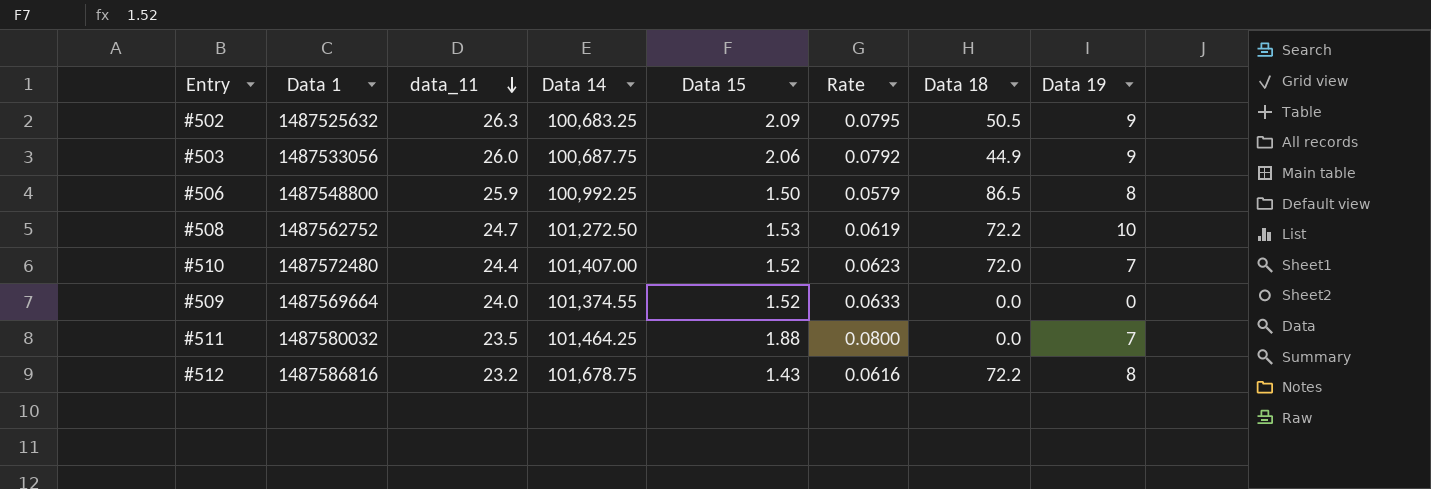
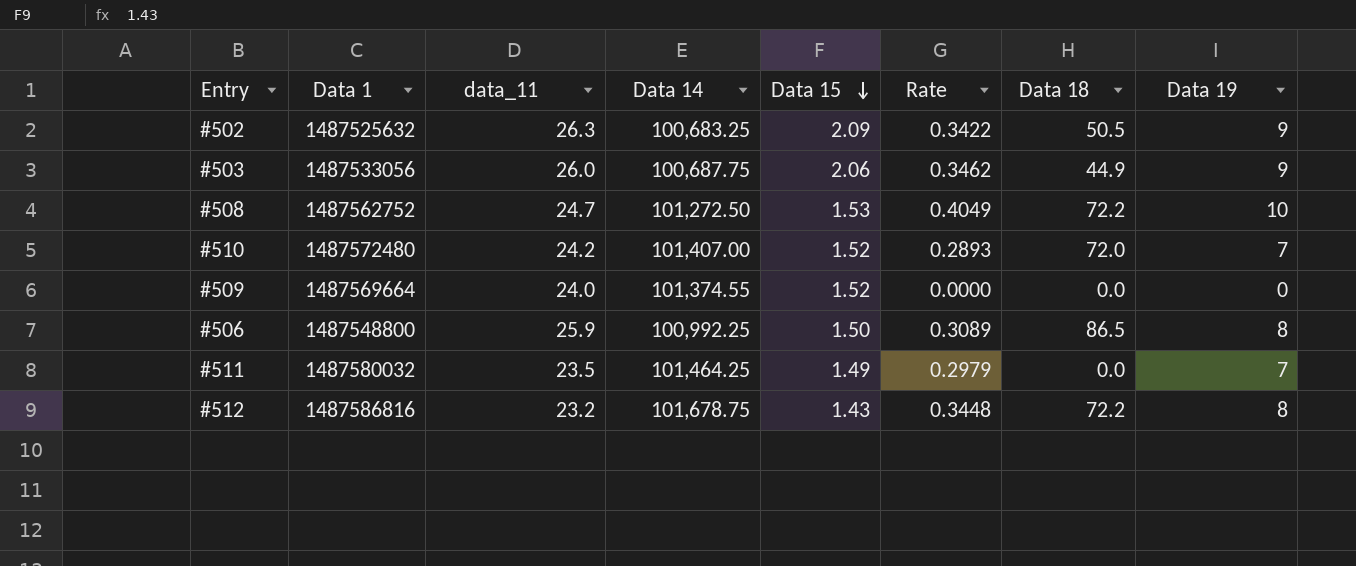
row order: data_11 descending -> Data 15 descending
column Rate | formula: [Data 15] / [data_11] -> [Data 19] / [data_11]
#510 | data_11: 24.4 -> 24.2
#511 | Data 15: 1.88 -> 1.49

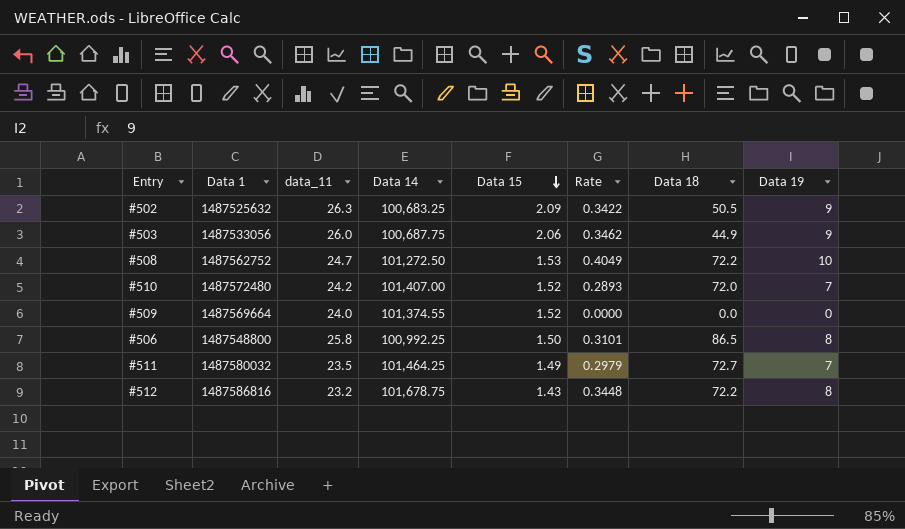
#506 | data_11: 25.9 -> 25.8
#506 | Rate: 0.3089 -> 0.3101
#511 | Data 18: 0.0 -> 72.7

